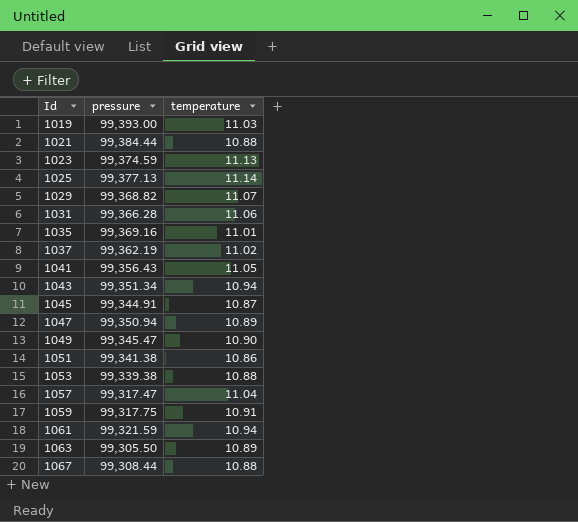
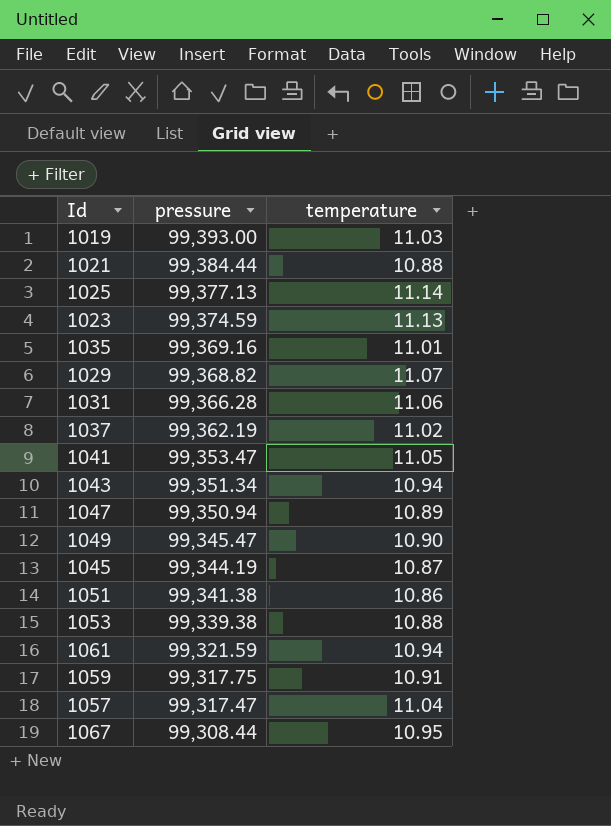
row order: Id ascending -> pressure descending
row 1063: 99,305.50 | 10.89 -> none
1041 | pressure: 99,356.43 -> 99,353.47
1045 | pressure: 99,344.91 -> 99,344.19
1067 | temperature: 10.88 -> 10.95

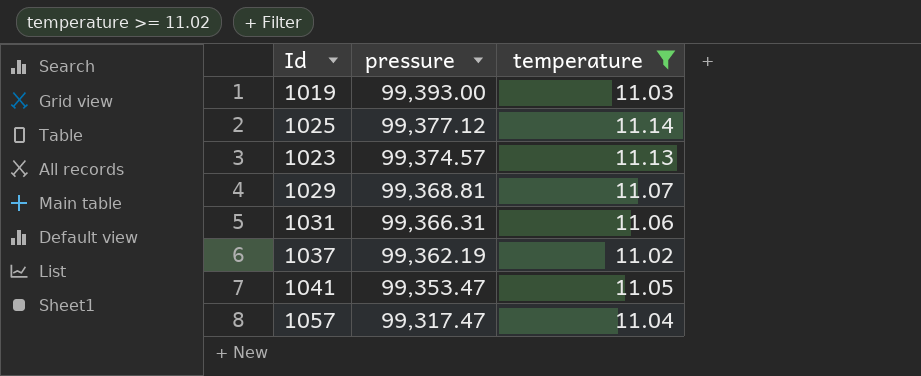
filter: none -> temperature >= 11.02
1025 | pressure: 99,377.13 -> 99,377.12
1023 | pressure: 99,374.59 -> 99,374.57
1029 | pressure: 99,368.82 -> 99,368.81
1031 | pressure: 99,366.28 -> 99,366.31

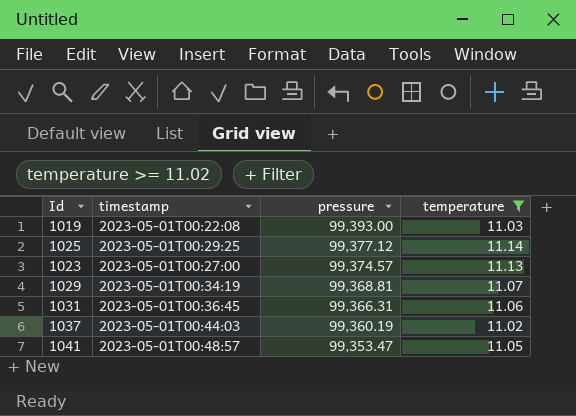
column timestamp | position: none -> 2
row 1057: 99,317.47 | 11.04 -> none
1037 | pressure: 99,362.19 -> 99,360.19

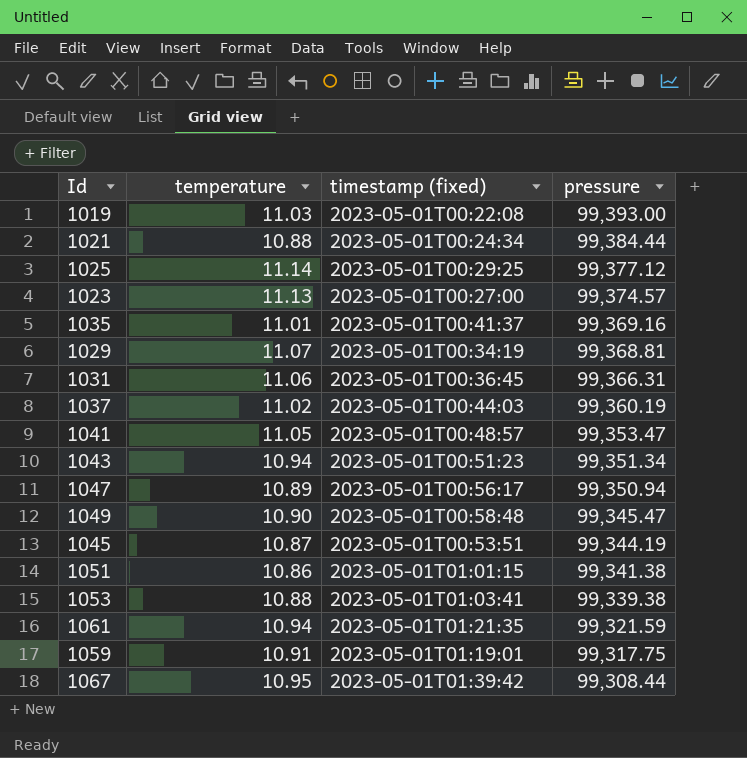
filter: temperature >= 11.02 -> none
column temperature | position: 4 -> 2
column name: timestamp -> timestamp (fixed)

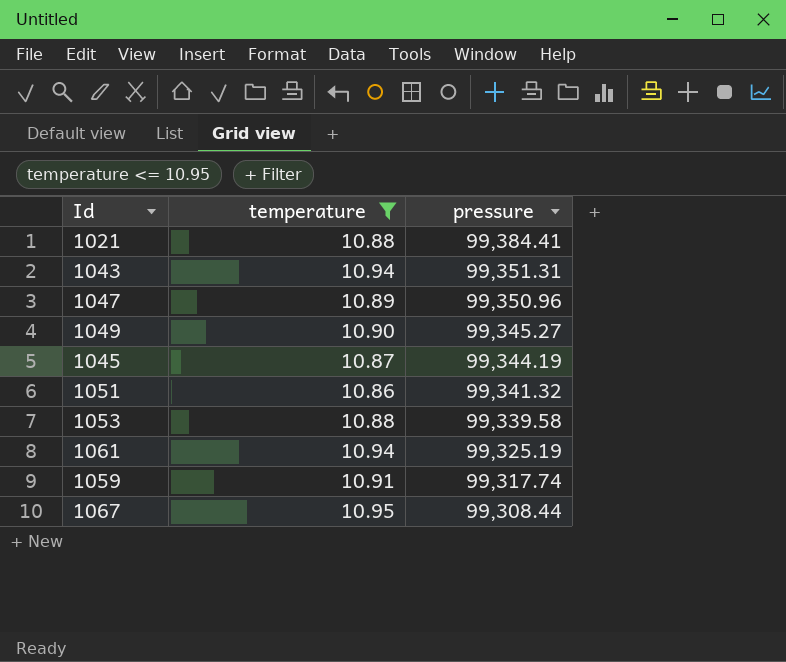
filter: none -> temperature <= 10.95
column timestamp (fixed) | position: 3 -> none
1021 | pressure: 99,384.44 -> 99,384.41
1043 | pressure: 99,351.34 -> 99,351.31
1047 | pressure: 99,350.94 -> 99,350.96
1049 | pressure: 99,345.47 -> 99,345.27
1051 | pressure: 99,341.38 -> 99,341.32
1053 | pressure: 99,339.38 -> 99,339.58
1061 | pressure: 99,321.59 -> 99,325.19
1059 | pressure: 99,317.75 -> 99,317.74

